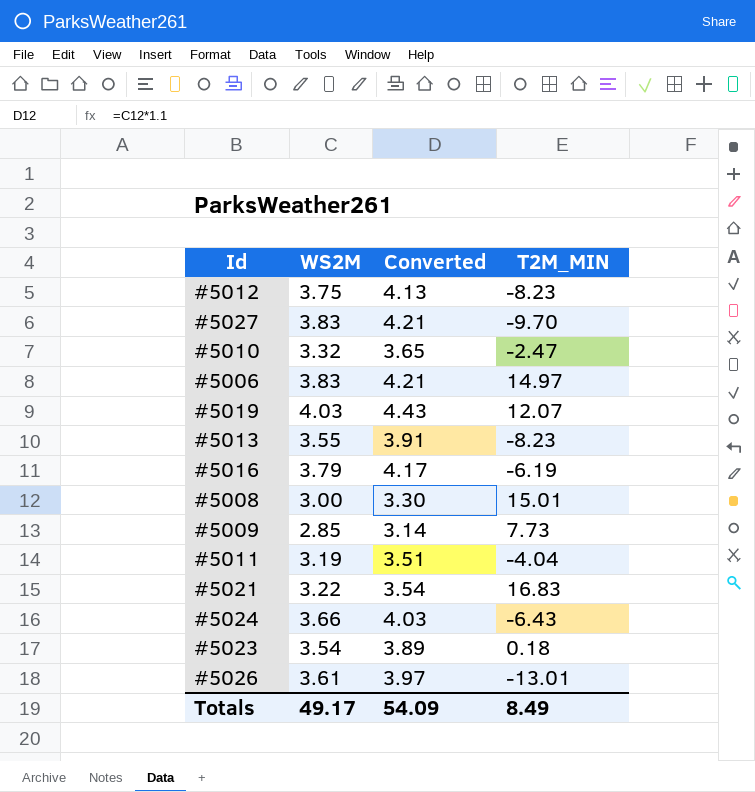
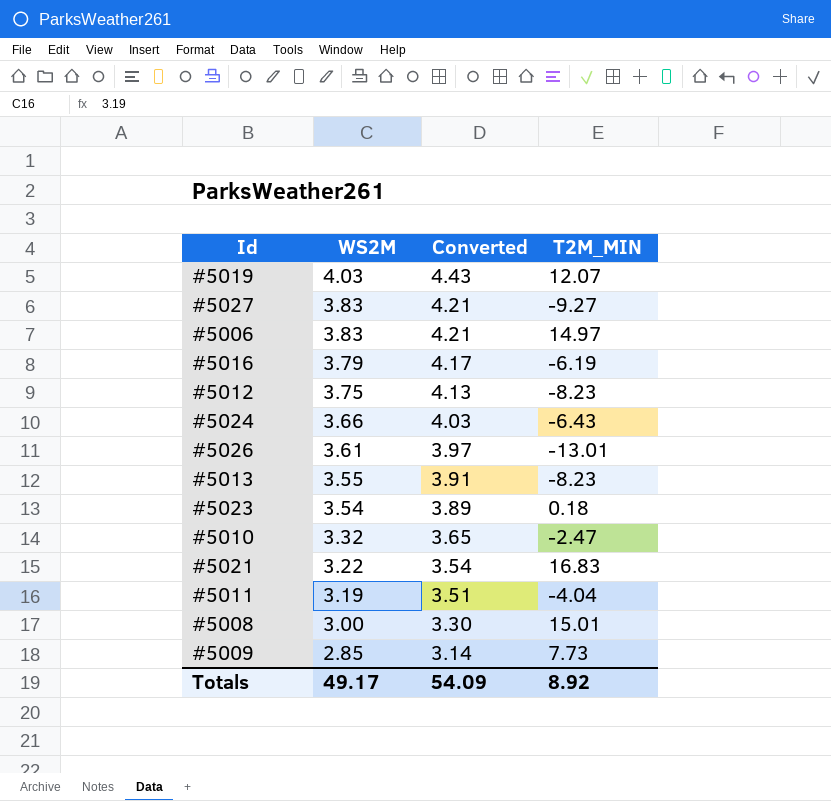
row order: none -> WS2M descending
#5027 | T2M_MIN: -9.70 -> -9.27
Totals | T2M_MIN: 8.49 -> 8.92

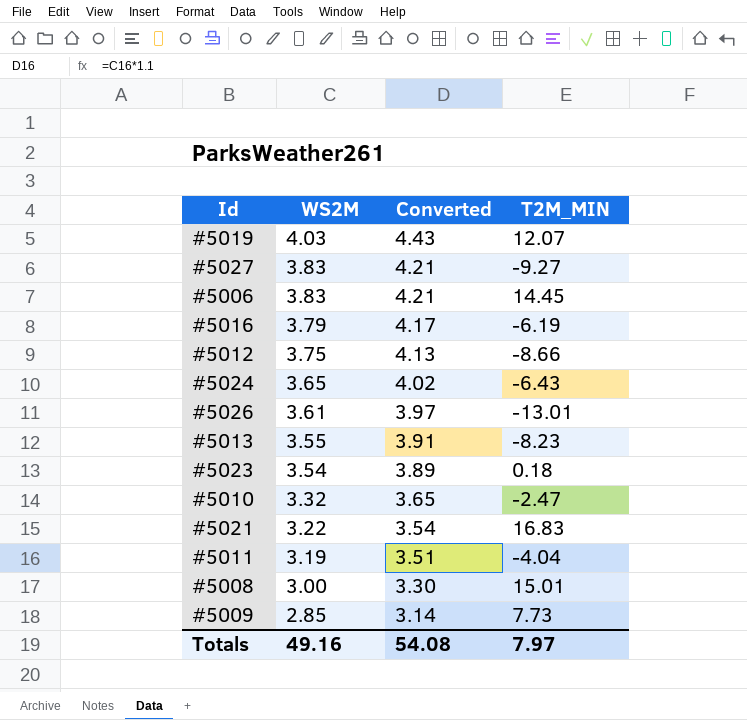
#5006 | T2M_MIN: 14.97 -> 14.45
#5012 | T2M_MIN: -8.23 -> -8.66
#5024 | WS2M: 3.66 -> 3.65
#5024 | Converted: 4.03 -> 4.02
Totals | WS2M: 49.17 -> 49.16
Totals | Converted: 54.09 -> 54.08
Totals | T2M_MIN: 8.92 -> 7.97

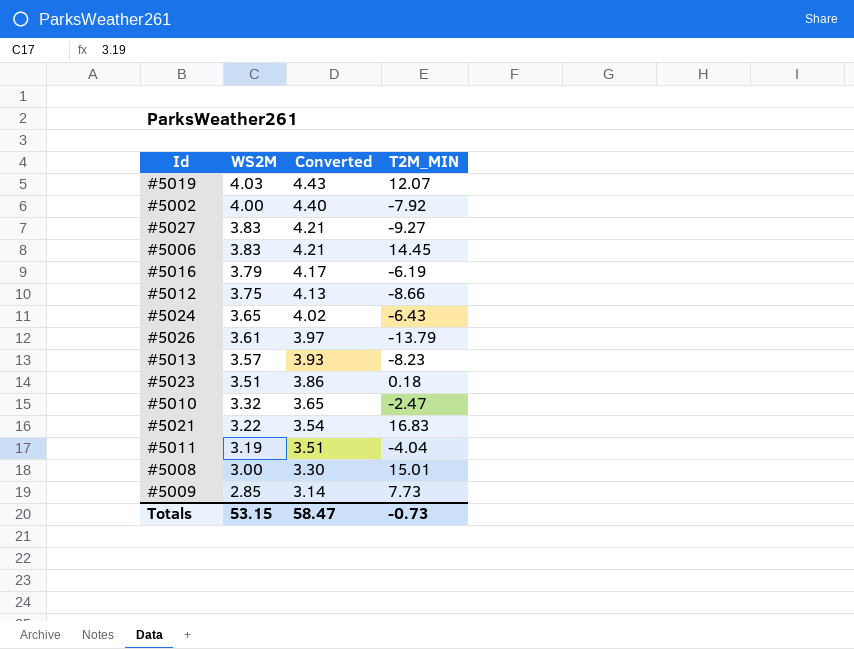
row #5002: none -> 4.00 | 4.40 | -7.92
#5026 | T2M_MIN: -13.01 -> -13.79
#5013 | WS2M: 3.55 -> 3.57
#5013 | Converted: 3.91 -> 3.93
#5023 | WS2M: 3.54 -> 3.51
#5023 | Converted: 3.89 -> 3.86
Totals | WS2M: 49.16 -> 53.15
Totals | Converted: 54.08 -> 58.47
Totals | T2M_MIN: 7.97 -> -0.73

